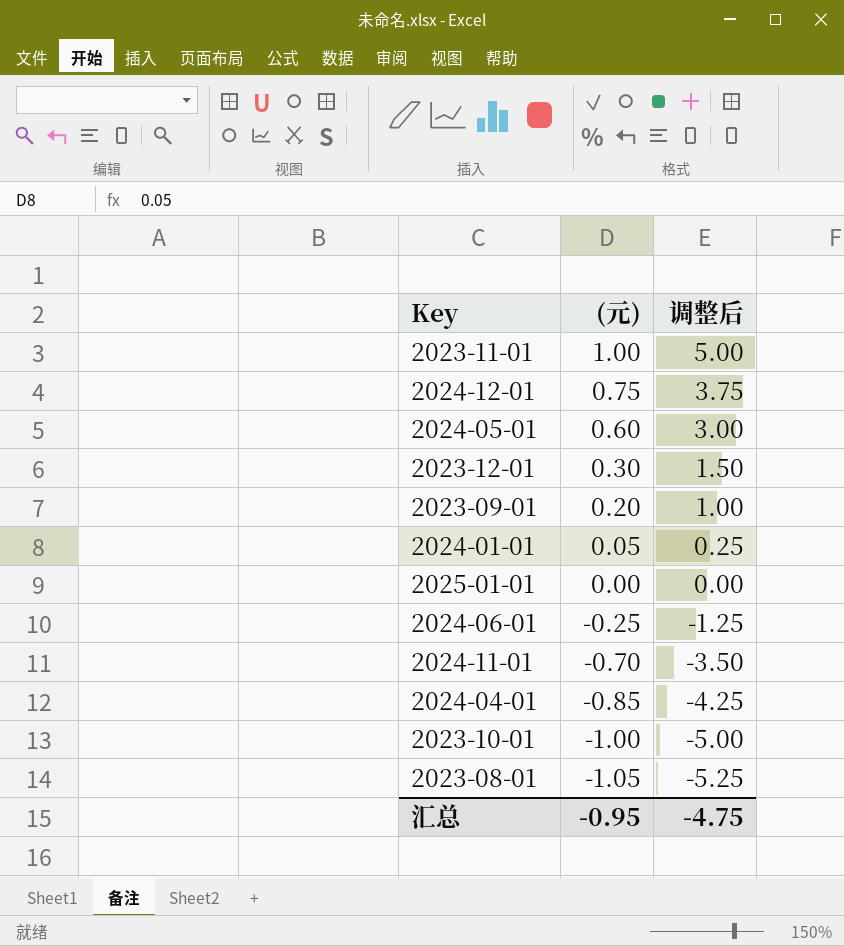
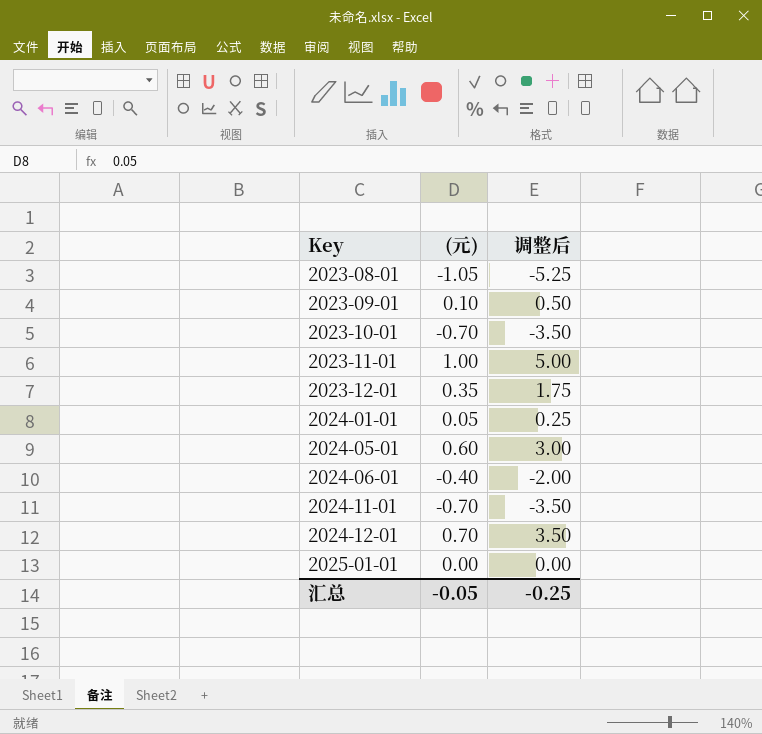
row order: (元) descending -> Key ascending
row 2024-04-01: -0.85 | -4.25 -> none
2023-09-01 | (元): 0.20 -> 0.10
2023-09-01 | 调整后: 1.00 -> 0.50
2023-10-01 | (元): -1.00 -> -0.70
2023-10-01 | 调整后: -5.00 -> -3.50
2023-12-01 | (元): 0.30 -> 0.35
2023-12-01 | 调整后: 1.50 -> 1.75
2024-06-01 | (元): -0.25 -> -0.40
2024-06-01 | 调整后: -1.25 -> -2.00
2024-12-01 | (元): 0.75 -> 0.70
2024-12-01 | 调整后: 3.75 -> 3.50
汇总 | (元): -0.95 -> -0.05
汇总 | 调整后: -4.75 -> -0.25

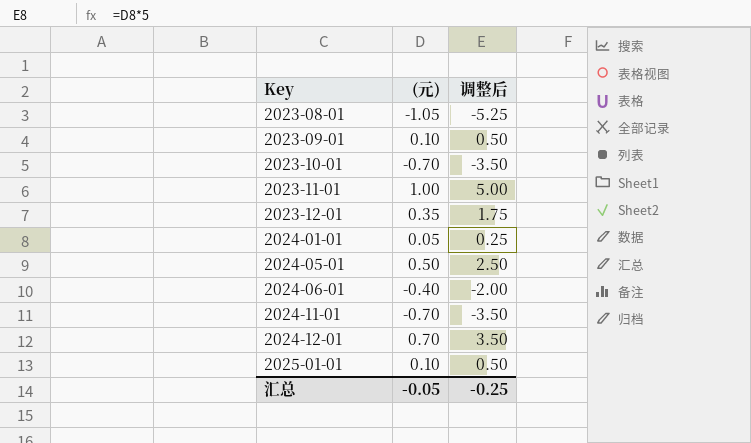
2024-05-01 | (元): 0.60 -> 0.50
2024-05-01 | 调整后: 3.00 -> 2.50
2025-01-01 | (元): 0.00 -> 0.10
2025-01-01 | 调整后: 0.00 -> 0.50

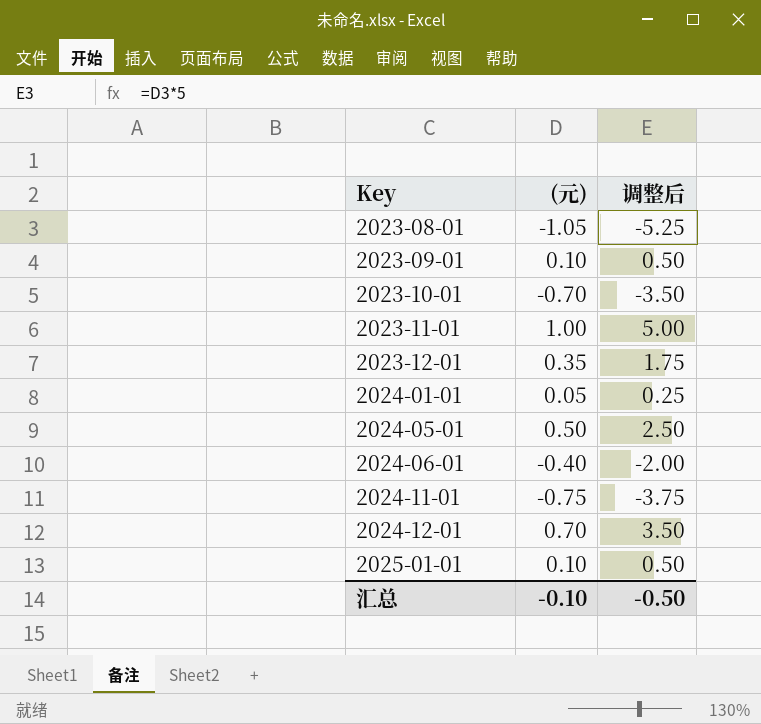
2024-11-01 | (元): -0.70 -> -0.75
2024-11-01 | 调整后: -3.50 -> -3.75
汇总 | (元): -0.05 -> -0.10
汇总 | 调整后: -0.25 -> -0.50

